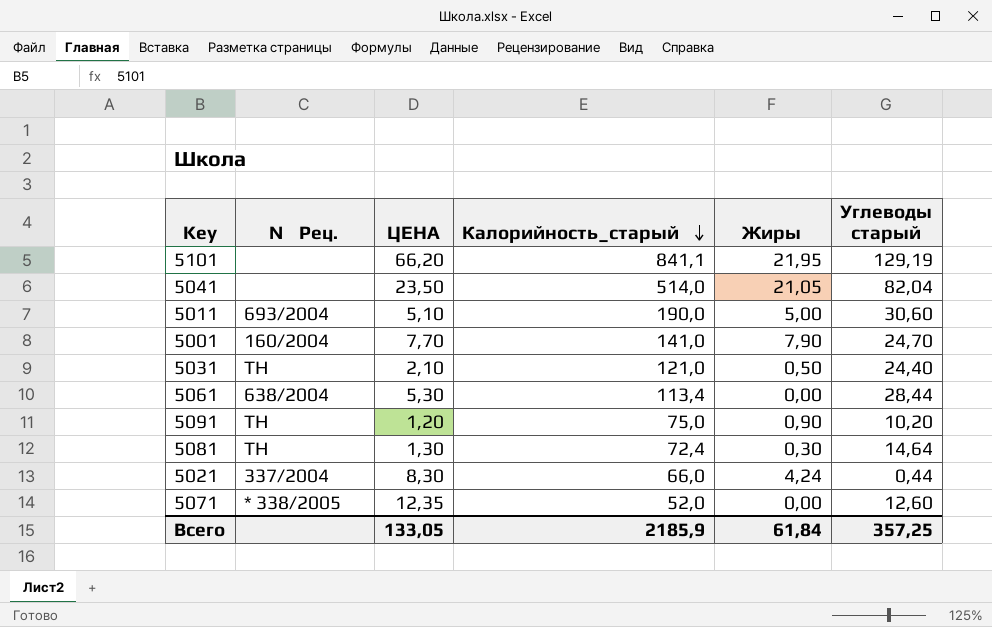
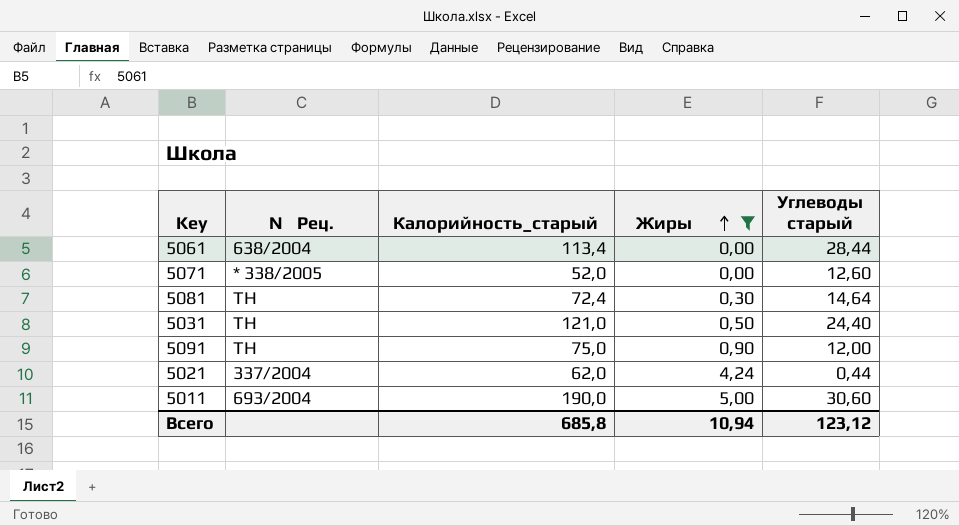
filter: none -> Жиры <= 5,00
row order: Калорийность_старый descending -> Жиры ascending
column ЦЕНА | position: 3 -> none
5091 | Углеводы старый: 10,20 -> 12,00
5021 | Калорийность_старый: 66,0 -> 62,0
Всего | Калорийность_старый: 2185,9 -> 685,8
Всего | Жиры: 61,84 -> 10,94
Всего | Углеводы старый: 357,25 -> 123,12

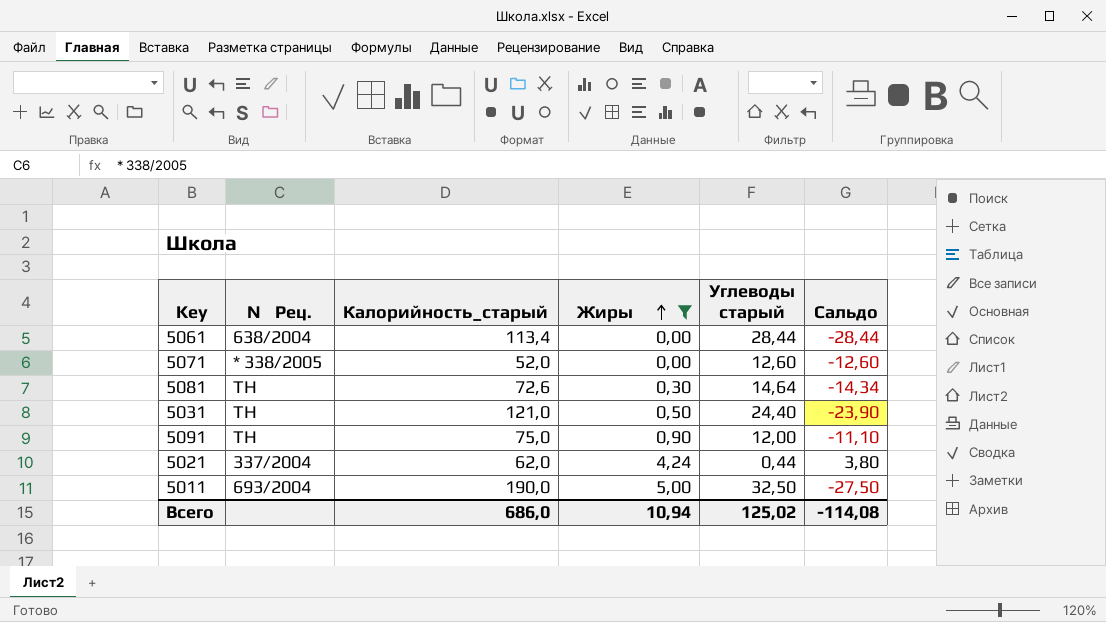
column Сальдо | formula: none -> [Жиры] - [Углеводы старый]
5081 | Калорийность_старый: 72,4 -> 72,6
5011 | Углеводы старый: 30,60 -> 32,50
Всего | Калорийность_старый: 685,8 -> 686,0
Всего | Углеводы старый: 123,12 -> 125,02

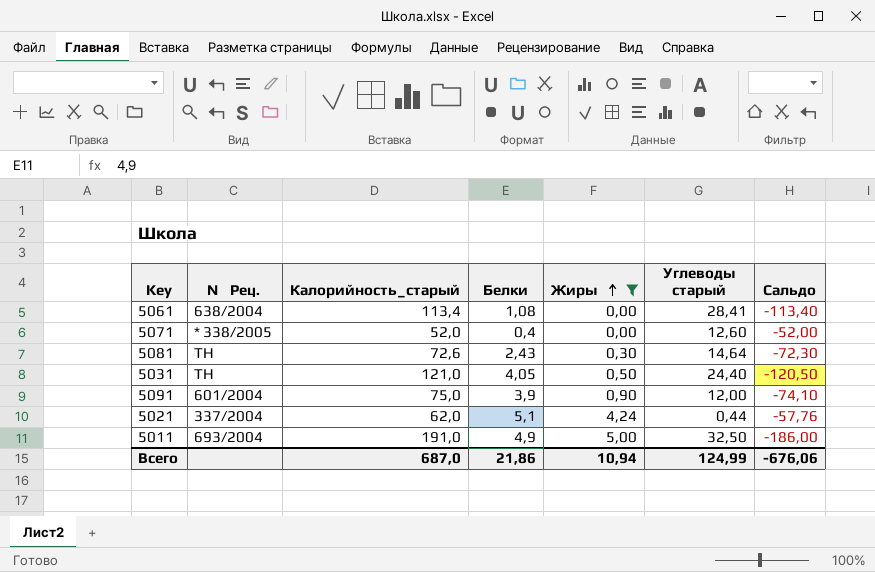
column Белки | position: none -> 4
column Сальдо | formula: [Жиры] - [Углеводы старый] -> [Жиры] - [Калорийность_старый]
5061 | Углеводы старый: 28,44 -> 28,41
5091 | № Рец.: ТН -> 601/2004
5011 | Калорийность_старый: 190,0 -> 191,0
Всего | Калорийность_старый: 686,0 -> 687,0
Всего | Углеводы старый: 125,02 -> 124,99
Всего | Сальдо: -114,08 -> -676,06

